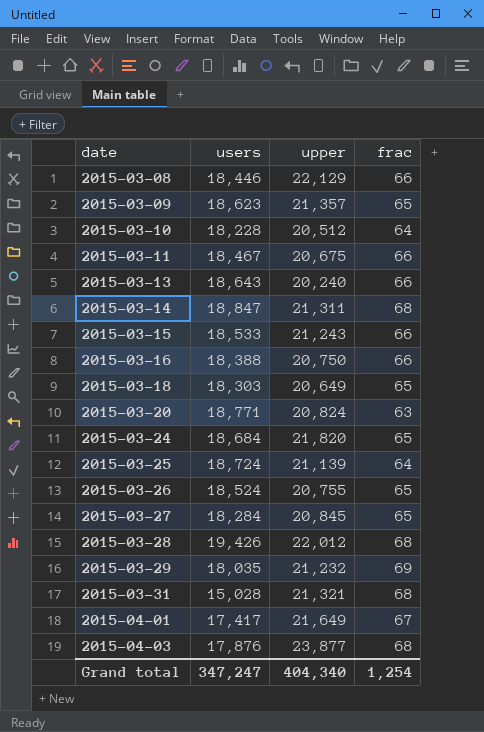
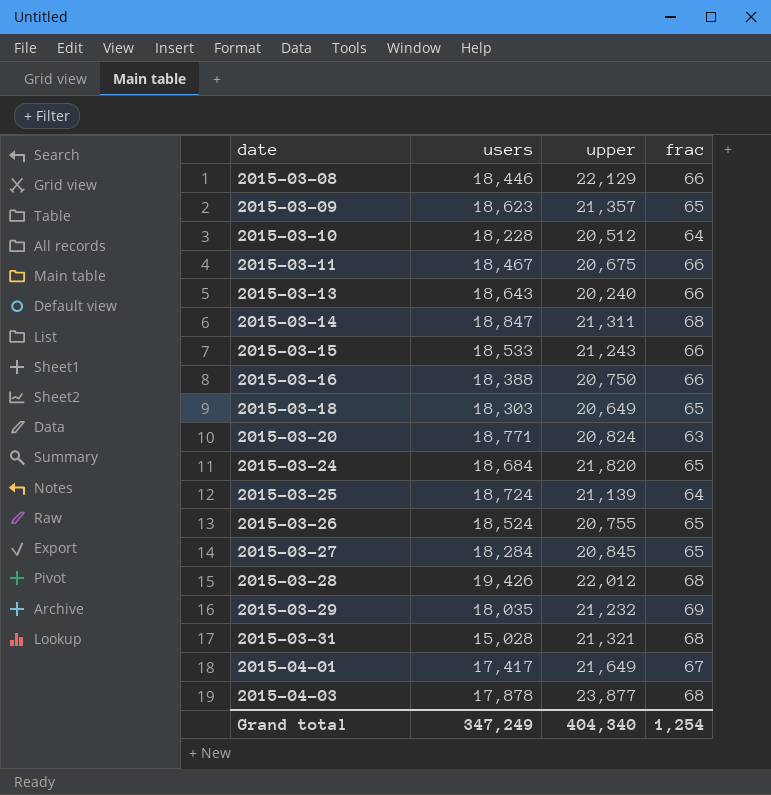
2015-04-03 | users: 17,876 -> 17,878
Grand total | users: 347,247 -> 347,249

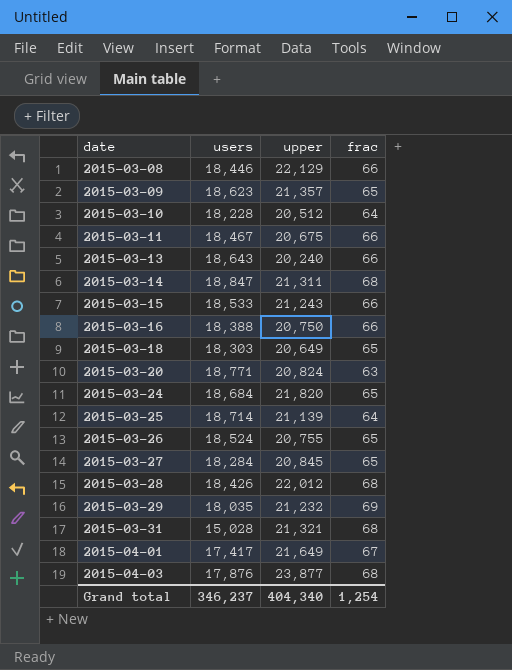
2015-03-25 | users: 18,724 -> 18,714
2015-03-28 | users: 19,426 -> 18,426
2015-04-03 | users: 17,878 -> 17,876
Grand total | users: 347,249 -> 346,237

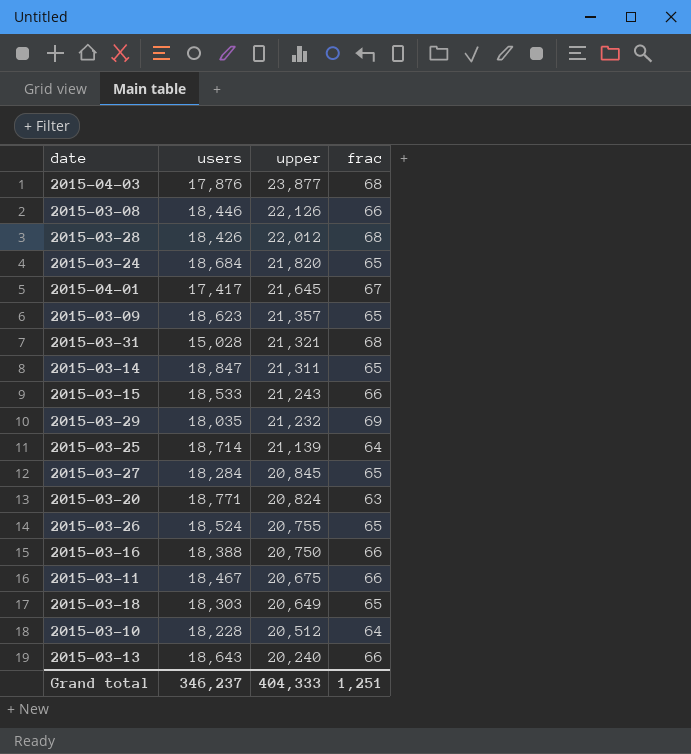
row order: date ascending -> upper descending
2015-03-08 | upper: 22,129 -> 22,126
2015-04-01 | upper: 21,649 -> 21,645
2015-03-14 | frac: 68 -> 65
Grand total | upper: 404,340 -> 404,333
Grand total | frac: 1,254 -> 1,251

